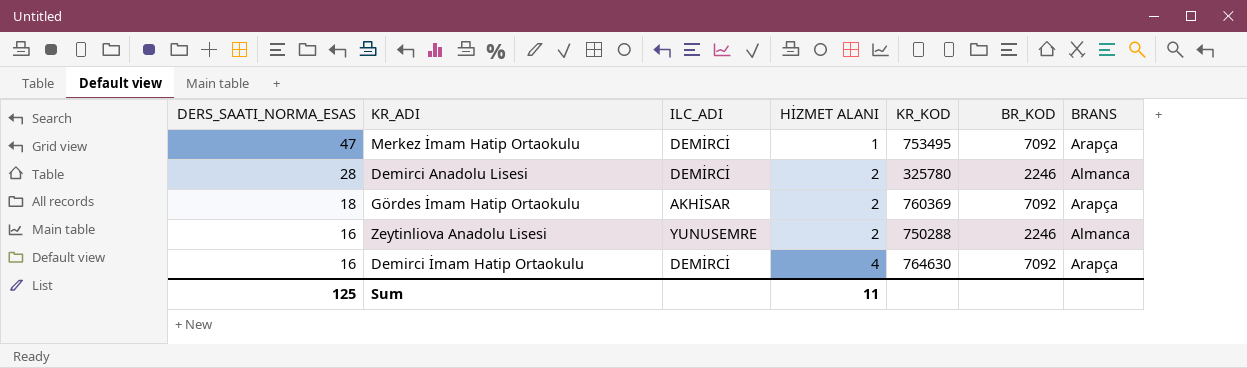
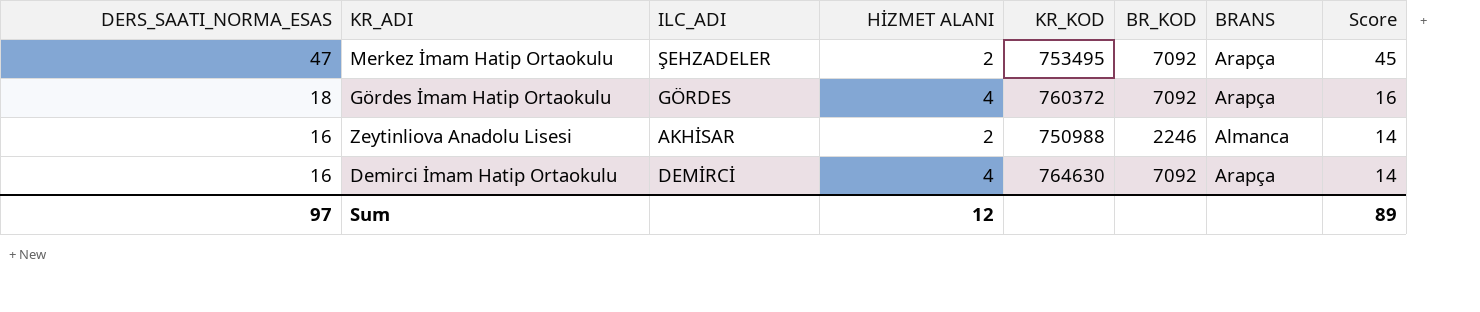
column Score | formula: none -> [DERS_SAATI_NORMA_ESAS] - 2
row Demirci Anadolu Lisesi: 28 | DEMİRCİ | 2 | 325780 | 2246 | Almanca -> none
Merkez İmam Hatip Ortaokulu | ILC_ADI: DEMİRCİ -> ŞEHZADELER
Merkez İmam Hatip Ortaokulu | HİZMET ALANI: 1 -> 2
Gördes İmam Hatip Ortaokulu | ILC_ADI: AKHİSAR -> GÖRDES
Gördes İmam Hatip Ortaokulu | HİZMET ALANI: 2 -> 4
Gördes İmam Hatip Ortaokulu | KR_KOD: 760369 -> 760372
Zeytinliova Anadolu Lisesi | ILC_ADI: YUNUSEMRE -> AKHİSAR
Zeytinliova Anadolu Lisesi | KR_KOD: 750288 -> 750988
Sum | DERS_SAATI_NORMA_ESAS: 125 -> 97
Sum | HİZMET ALANI: 11 -> 12

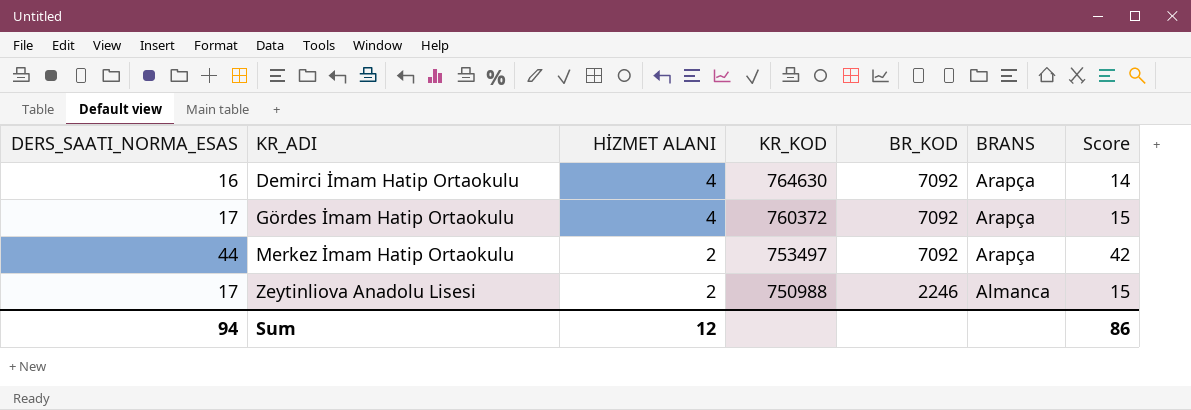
row order: DERS_SAATI_NORMA_ESAS descending -> KR_ADI ascending
column ILC_ADI | position: 3 -> none
Gördes İmam Hatip Ortaokulu | DERS_SAATI_NORMA_ESAS: 18 -> 17
Gördes İmam Hatip Ortaokulu | Score: 16 -> 15
Merkez İmam Hatip Ortaokulu | DERS_SAATI_NORMA_ESAS: 47 -> 44
Merkez İmam Hatip Ortaokulu | KR_KOD: 753495 -> 753497
Merkez İmam Hatip Ortaokulu | Score: 45 -> 42
Zeytinliova Anadolu Lisesi | DERS_SAATI_NORMA_ESAS: 16 -> 17
Zeytinliova Anadolu Lisesi | Score: 14 -> 15
Sum | DERS_SAATI_NORMA_ESAS: 97 -> 94
Sum | Score: 89 -> 86

